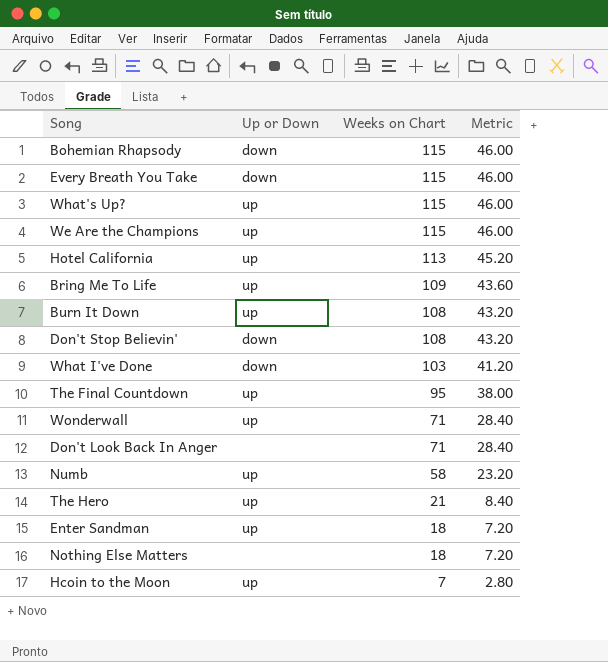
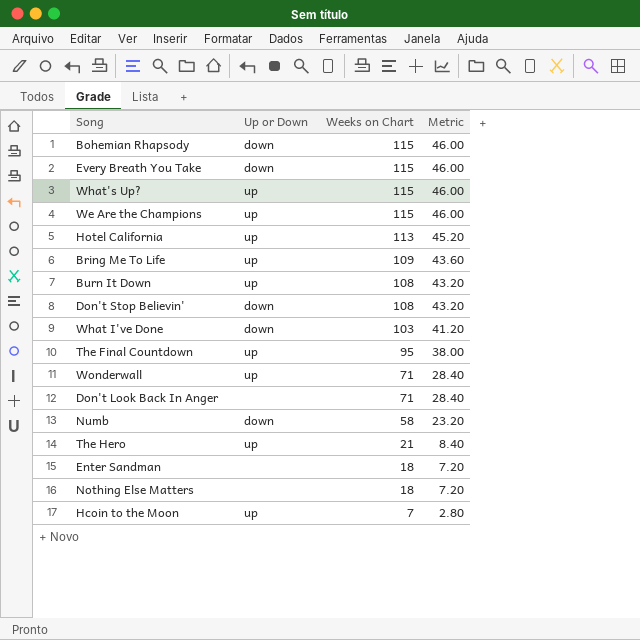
Numb | Up or Down: up -> down
Enter Sandman | Up or Down: up -> none

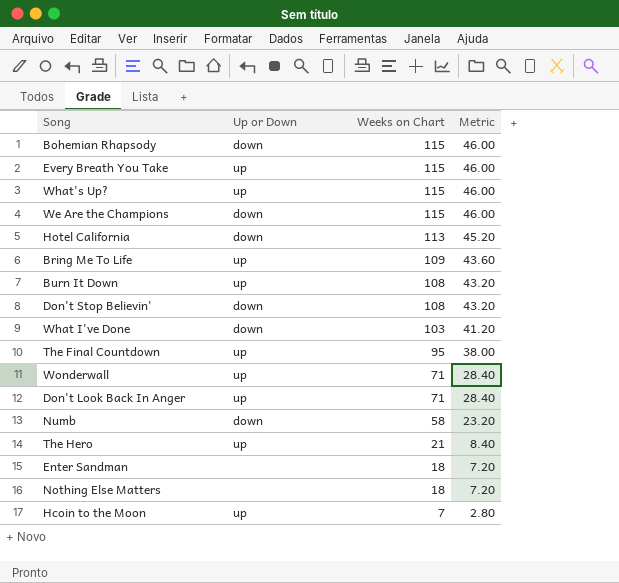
Every Breath You Take | Up or Down: down -> up
We Are the Champions | Up or Down: up -> down
Hotel California | Up or Down: up -> down
Don't Look Back In Anger | Up or Down: none -> up

